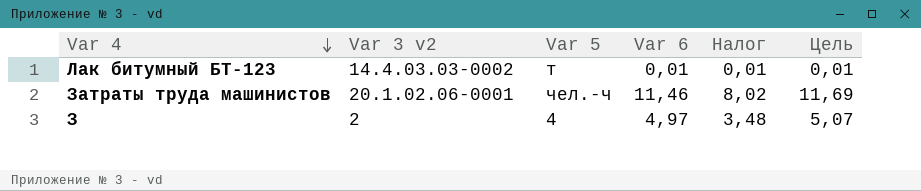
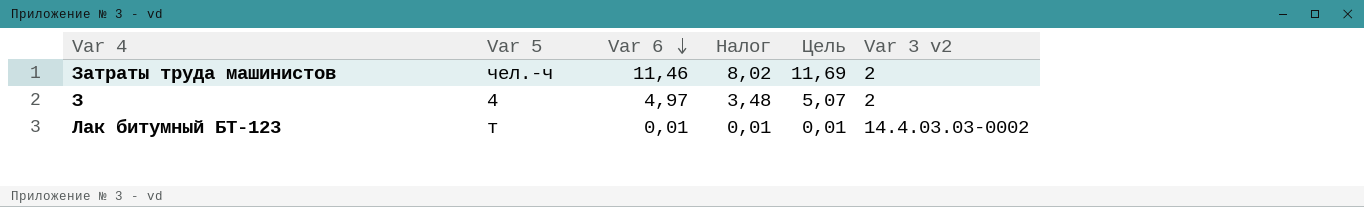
row order: Var 4 descending -> Var 6 descending
column Var 3 v2 | position: 2 -> 6
Затраты труда машинистов | Var 3 v2: 20.1.02.06-0001 -> 2

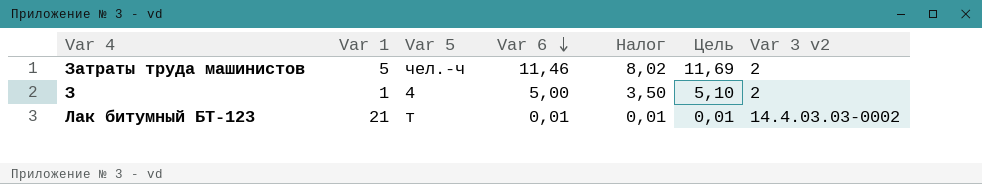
column Var 1 | position: none -> 2
З | Var 6: 4,97 -> 5,00
З | Налог: 3,48 -> 3,50
З | Цель: 5,07 -> 5,10

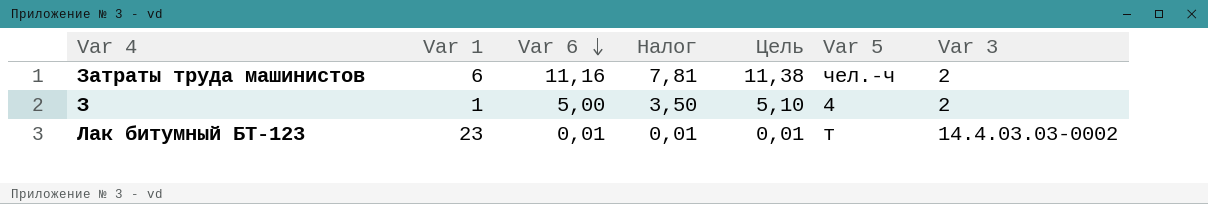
column Var 5 | position: 3 -> 6
column name: Var 3 v2 -> Var 3
Затраты труда машинистов | Var 1: 5 -> 6
Затраты труда машинистов | Var 6: 11,46 -> 11,16
Затраты труда машинистов | Налог: 8,02 -> 7,81
Затраты труда машинистов | Цель: 11,69 -> 11,38
Лак битумный БТ-123 | Var 1: 21 -> 23

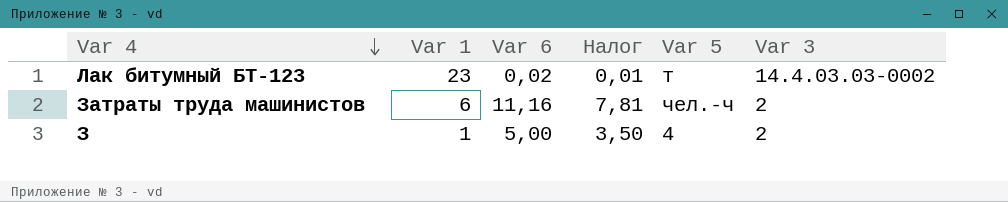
row order: Var 6 descending -> Var 4 descending
column Цель | formula: [Var 6] * 1,02 -> none
Лак битумный БТ-123 | Var 6: 0,01 -> 0,02

